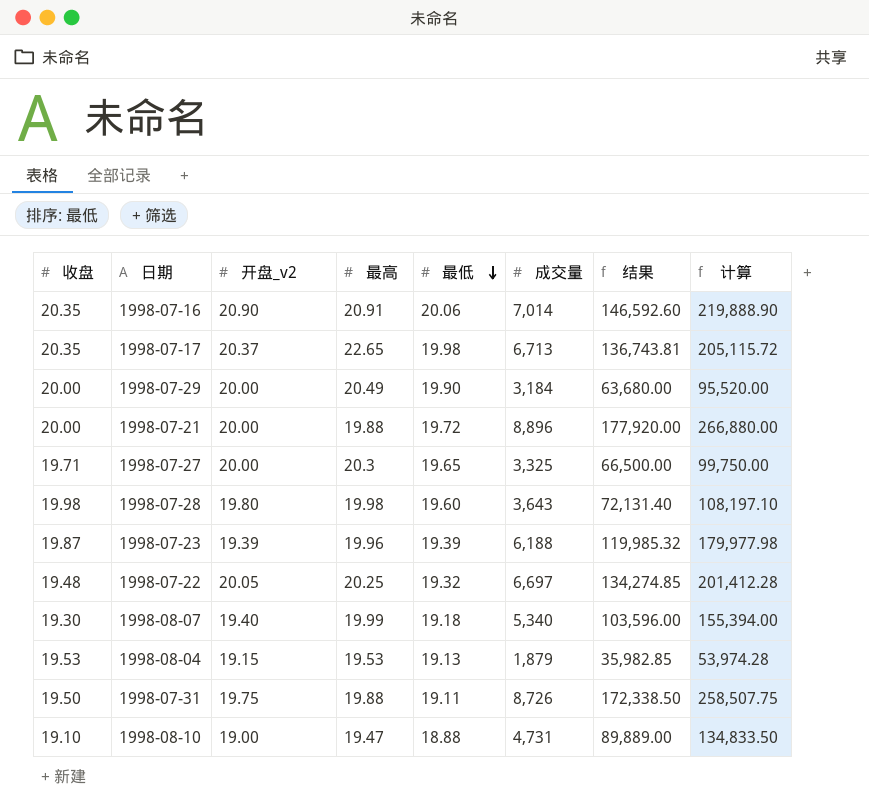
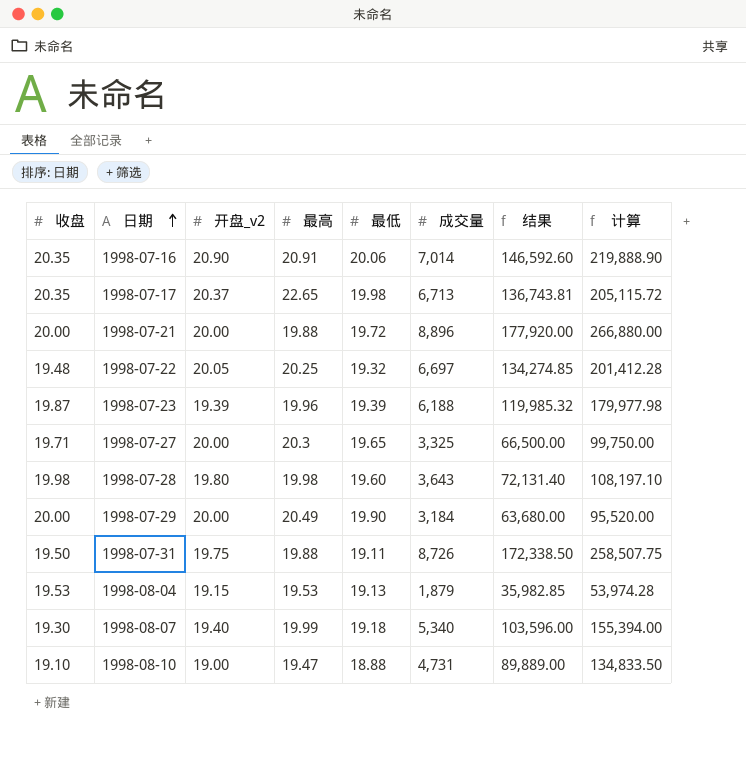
row order: 最低 descending -> 日期 ascending

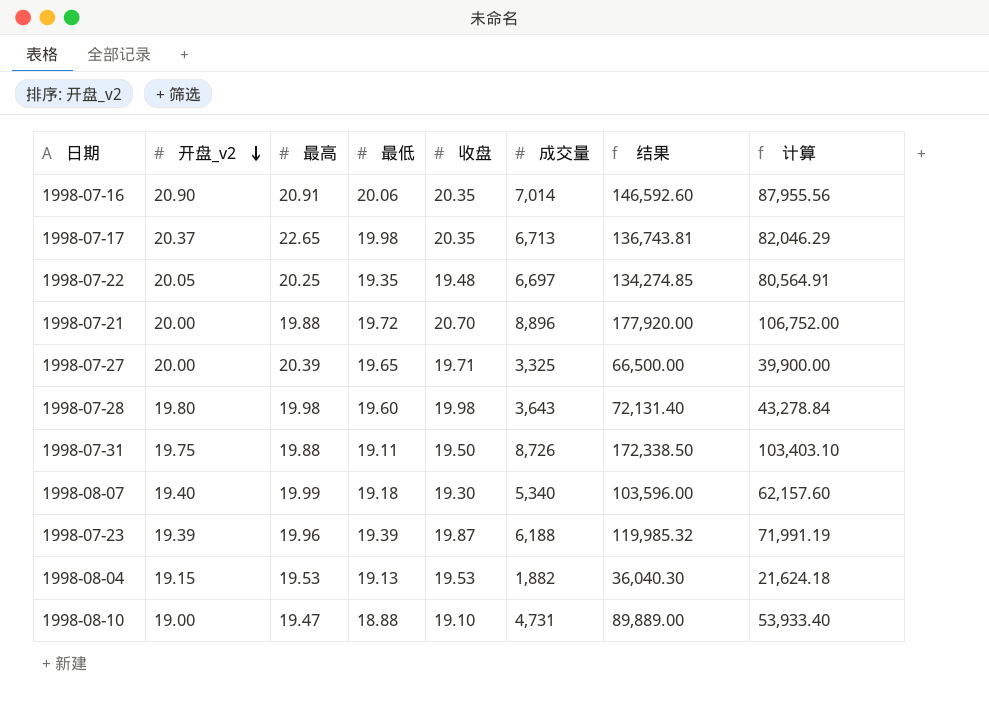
row order: 日期 ascending -> 开盘_v2 descending
column 收盘 | position: 1 -> 5
column 计算 | formula: [结果] * 1.5 -> [结果] * 0.6
row 1998-07-29: 20.00 | 20.00 | 20.49 | 19.90 | 3,184 | 63,680.00 | 95,520.00 -> none
1998-07-22 | 最低: 19.32 -> 19.35
1998-07-21 | 收盘: 20.00 -> 20.70
1998-07-27 | 最高: 20.3 -> 20.39
1998-08-04 | 成交量: 1,879 -> 1,882
1998-08-04 | 结果: 35,982.85 -> 36,040.30

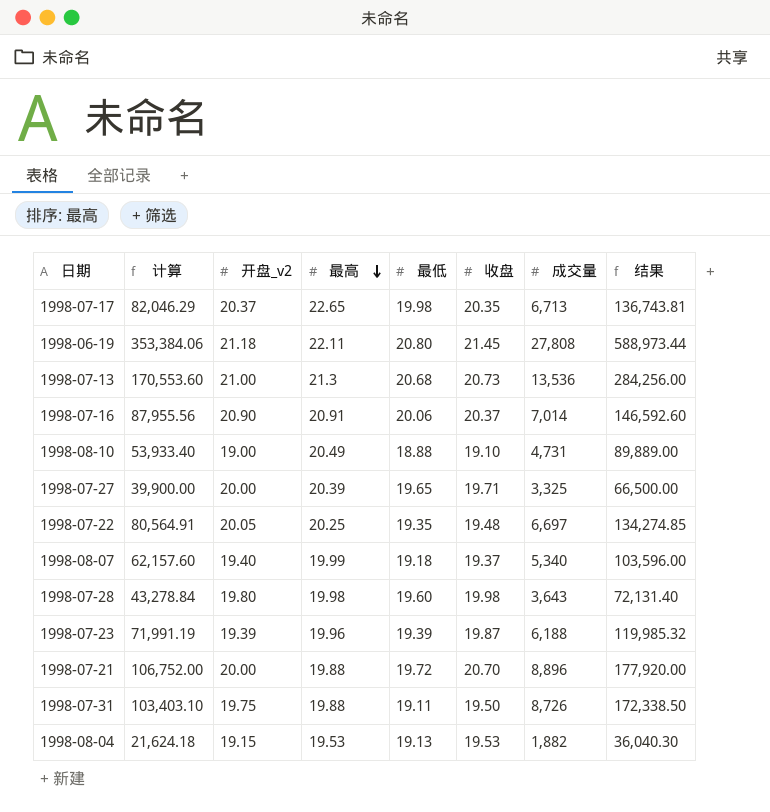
row order: 开盘_v2 descending -> 最高 descending
column 计算 | position: 8 -> 2
row 1998-06-19: none -> 353,384.06 | 21.18 | 22.11 | 20.80 | 21.45 | 27,808 | 588,973.44
row 1998-07-13: none -> 170,553.60 | 21.00 | 21.3 | 20.68 | 20.73 | 13,536 | 284,256.00
1998-07-16 | 收盘: 20.35 -> 20.37
1998-08-10 | 最高: 19.47 -> 20.49
1998-08-07 | 收盘: 19.30 -> 19.37

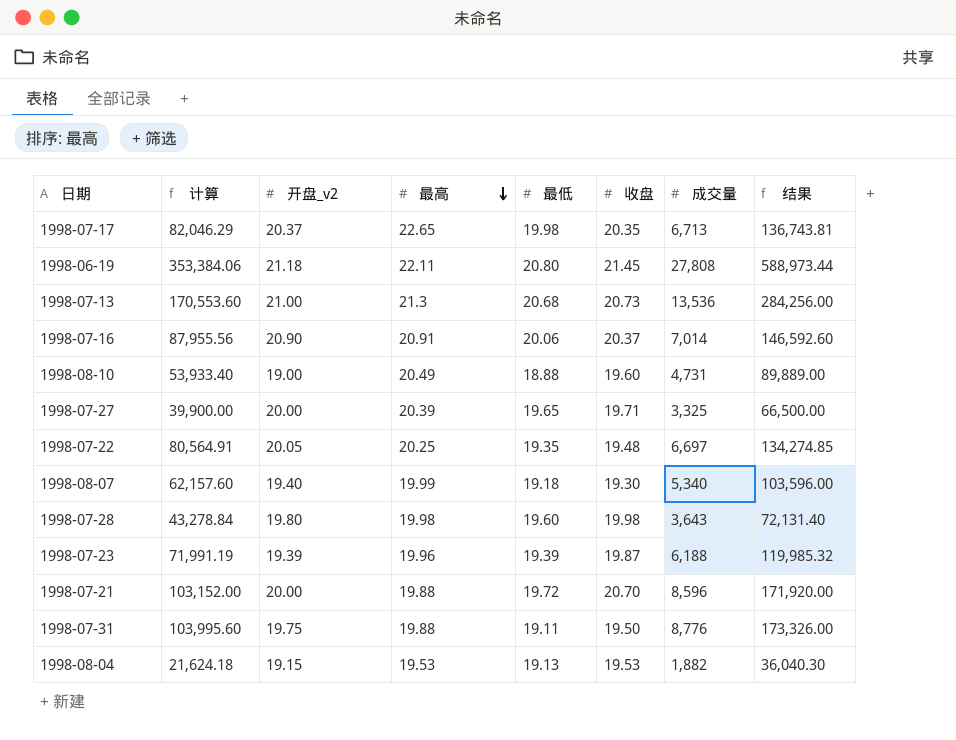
1998-08-10 | 收盘: 19.10 -> 19.60
1998-08-07 | 收盘: 19.37 -> 19.30
1998-07-21 | 计算: 106,752.00 -> 103,152.00
1998-07-21 | 成交量: 8,896 -> 8,596
1998-07-21 | 结果: 177,920.00 -> 171,920.00
1998-07-31 | 计算: 103,403.10 -> 103,995.60
1998-07-31 | 成交量: 8,726 -> 8,776
1998-07-31 | 结果: 172,338.50 -> 173,326.00

